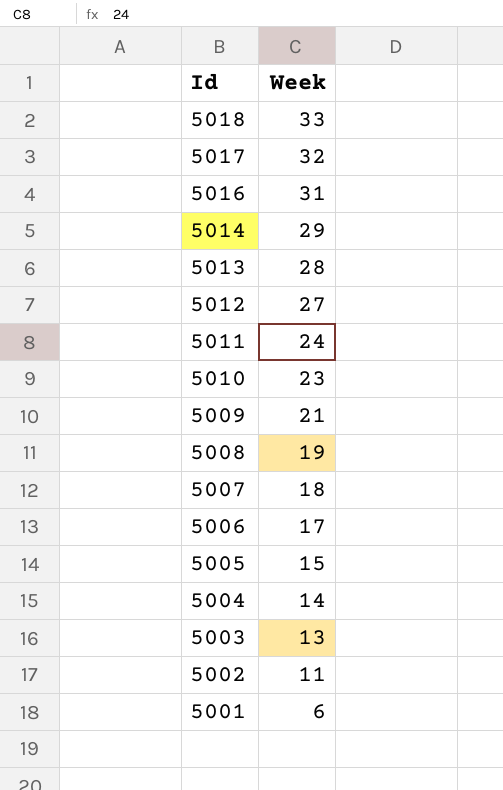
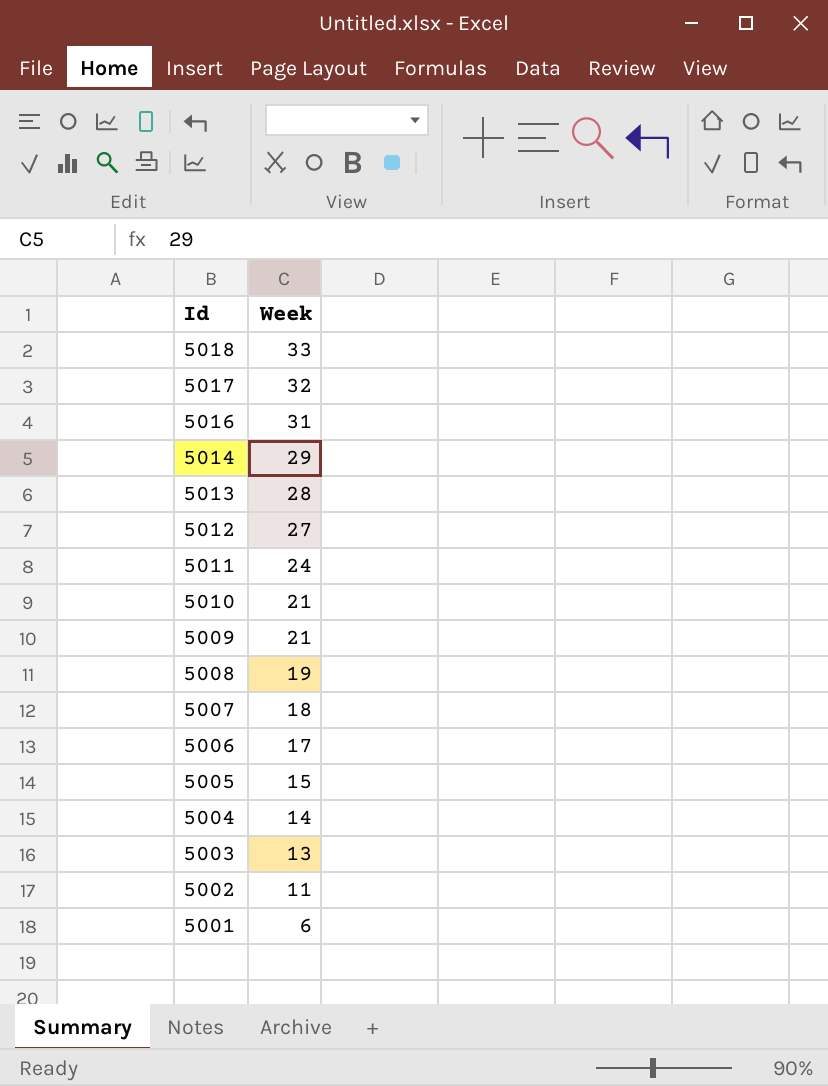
5010 | Week: 23 -> 21

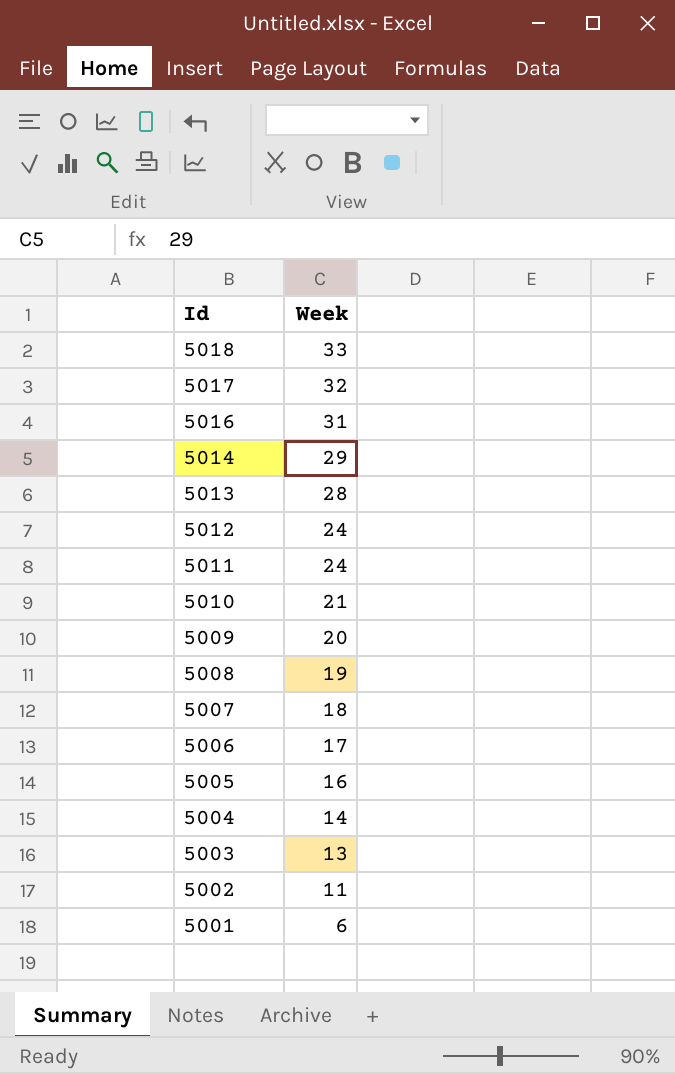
5012 | Week: 27 -> 24
5009 | Week: 21 -> 20
5005 | Week: 15 -> 16

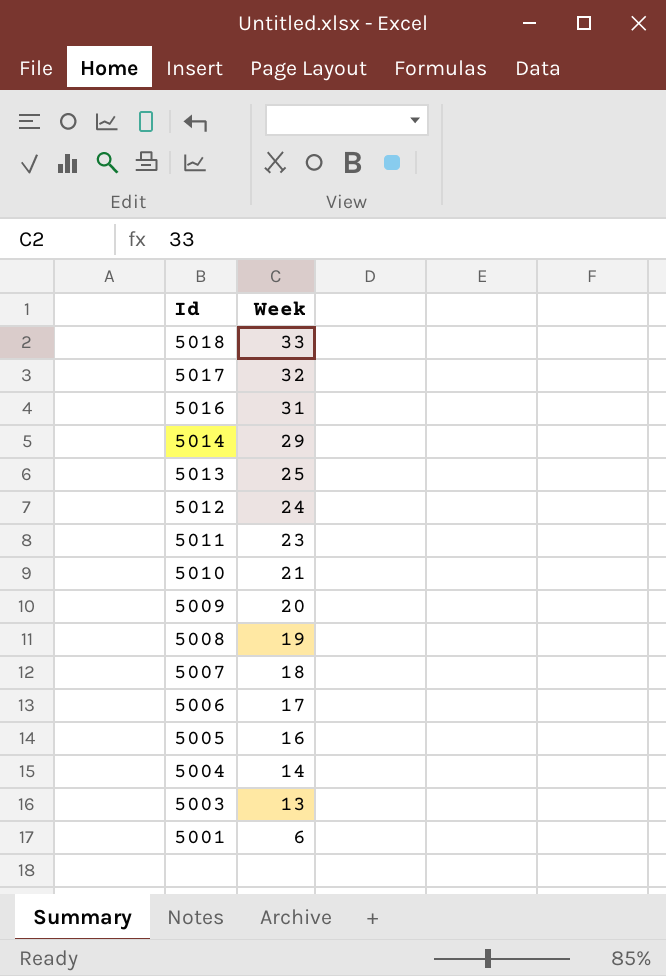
row 5002: 11 -> none
5013 | Week: 28 -> 25
5011 | Week: 24 -> 23

